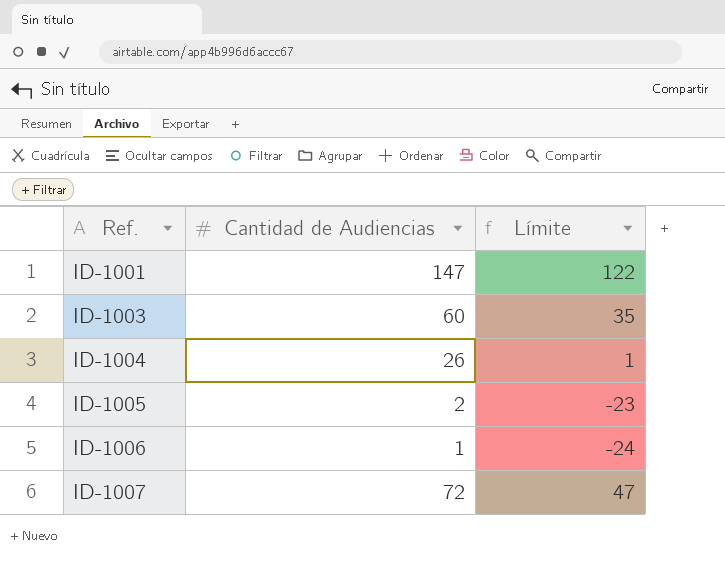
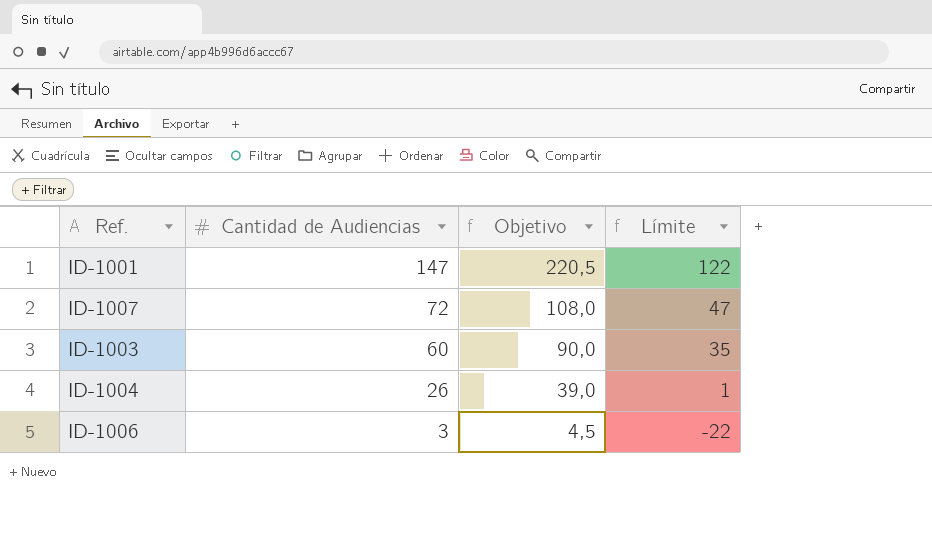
row order: Ref. ascending -> Cantidad de Audiencias descending
column Objetivo | formula: none -> [Cantidad de Audiencias] * 1,5
row ID-1005: 2 | -23 -> none
ID-1006 | Cantidad de Audiencias: 1 -> 3
ID-1006 | Límite: -24 -> -22

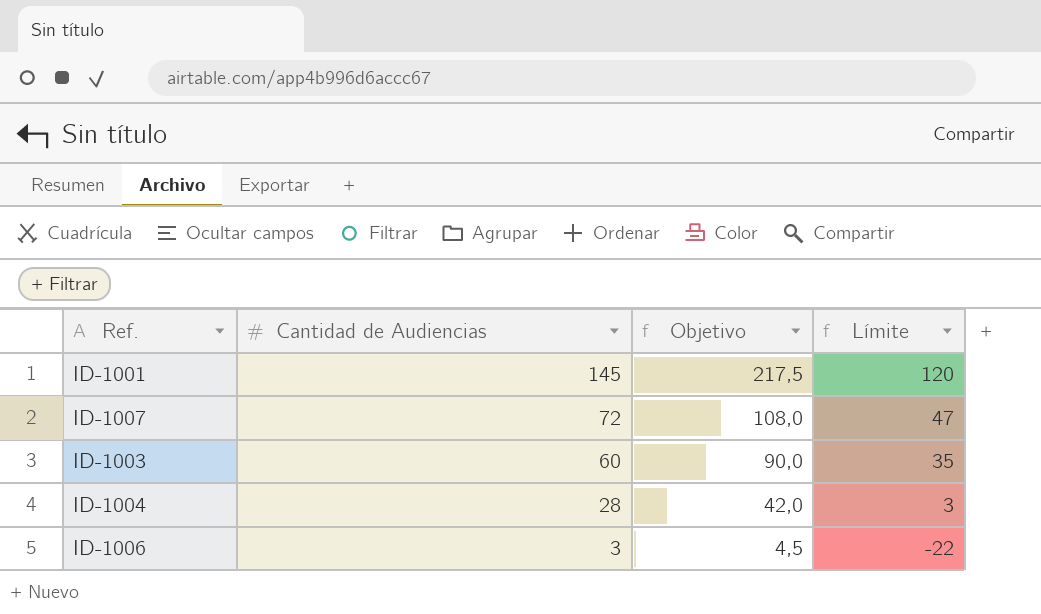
ID-1001 | Cantidad de Audiencias: 147 -> 145
ID-1001 | Objetivo: 220,5 -> 217,5
ID-1001 | Límite: 122 -> 120
ID-1004 | Cantidad de Audiencias: 26 -> 28
ID-1004 | Objetivo: 39,0 -> 42,0
ID-1004 | Límite: 1 -> 3

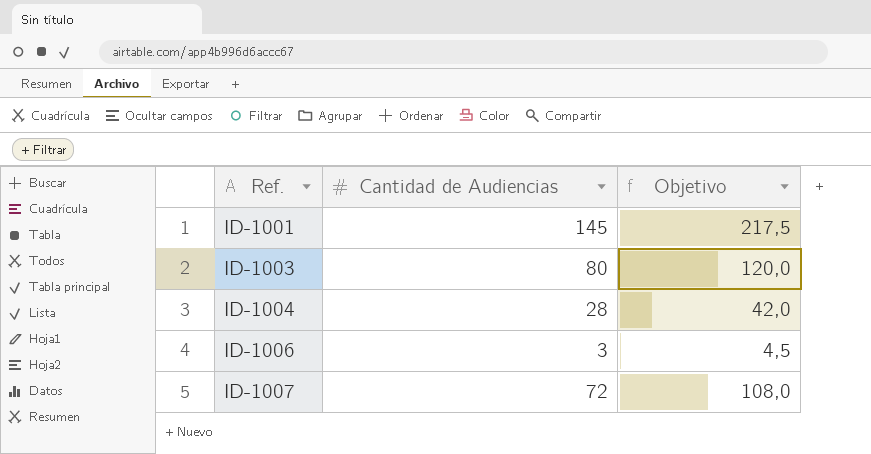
row order: Cantidad de Audiencias descending -> Ref. ascending
column Límite | formula: [Cantidad de Audiencias] - 25 -> none
ID-1003 | Cantidad de Audiencias: 60 -> 80
ID-1003 | Objetivo: 90,0 -> 120,0

